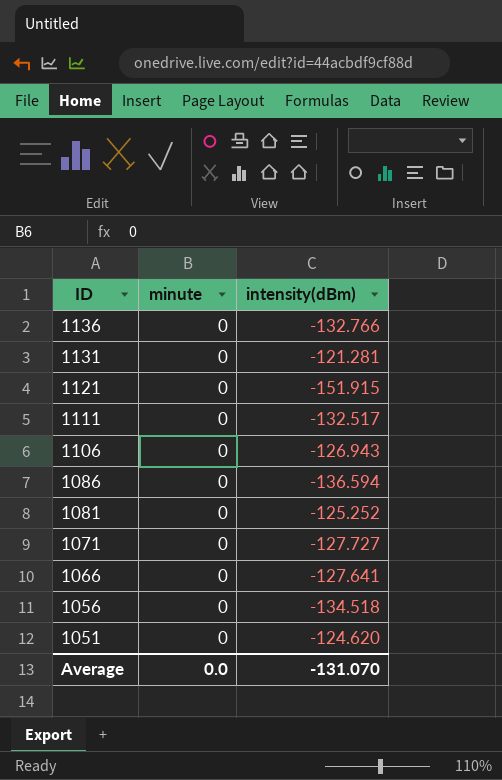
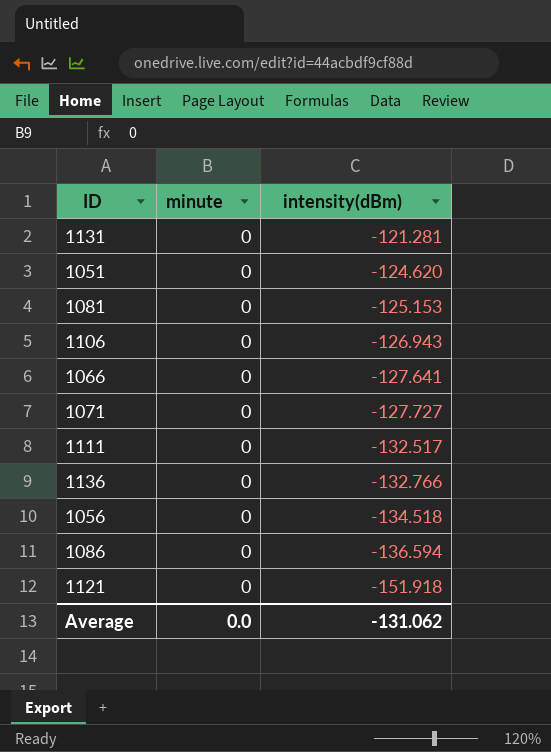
row order: ID descending -> intensity(dBm) descending
1081 | intensity(dBm): -125.252 -> -125.153
1121 | intensity(dBm): -151.915 -> -151.918
Average | intensity(dBm): -131.070 -> -131.062

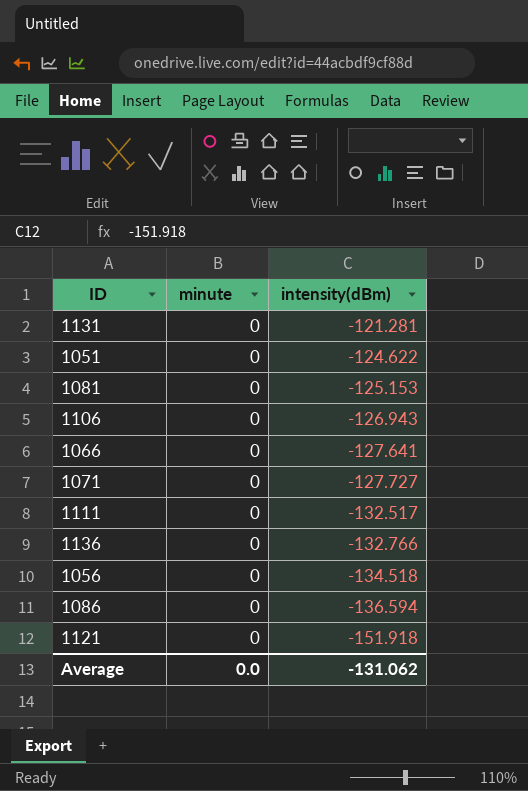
1051 | intensity(dBm): -124.620 -> -124.622

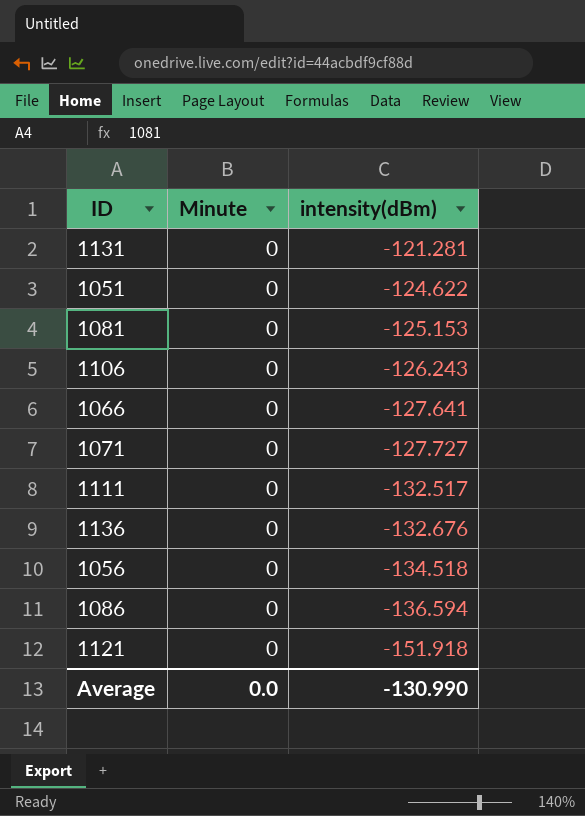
column name: minute -> Minute
1106 | intensity(dBm): -126.943 -> -126.243
1136 | intensity(dBm): -132.766 -> -132.676
Average | intensity(dBm): -131.062 -> -130.990

